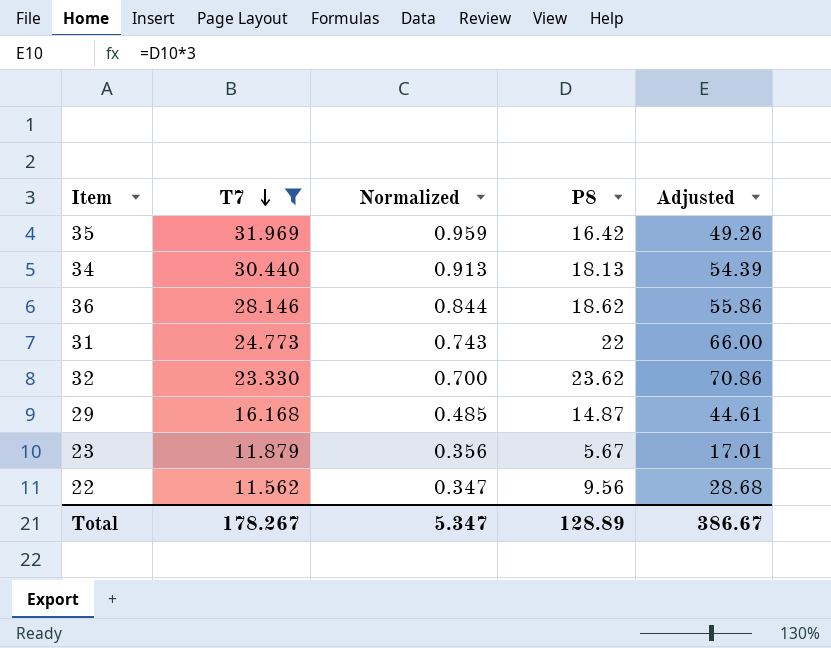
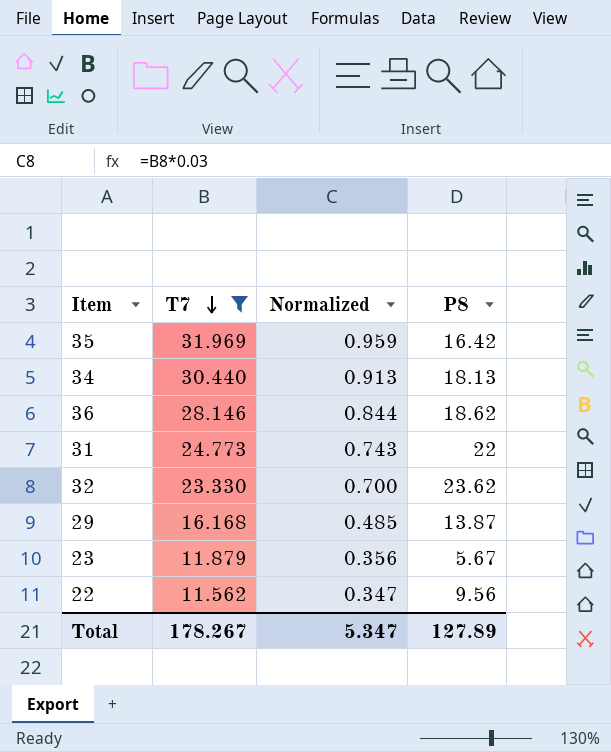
column Adjusted | formula: [P8] * 3 -> none
29 | P8: 14.87 -> 13.87
Total | P8: 128.89 -> 127.89

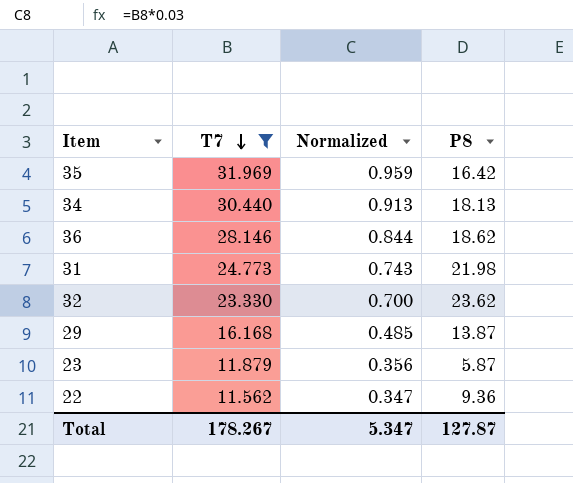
31 | P8: 22 -> 21.98
23 | P8: 5.67 -> 5.87
22 | P8: 9.56 -> 9.36
Total | P8: 127.89 -> 127.87

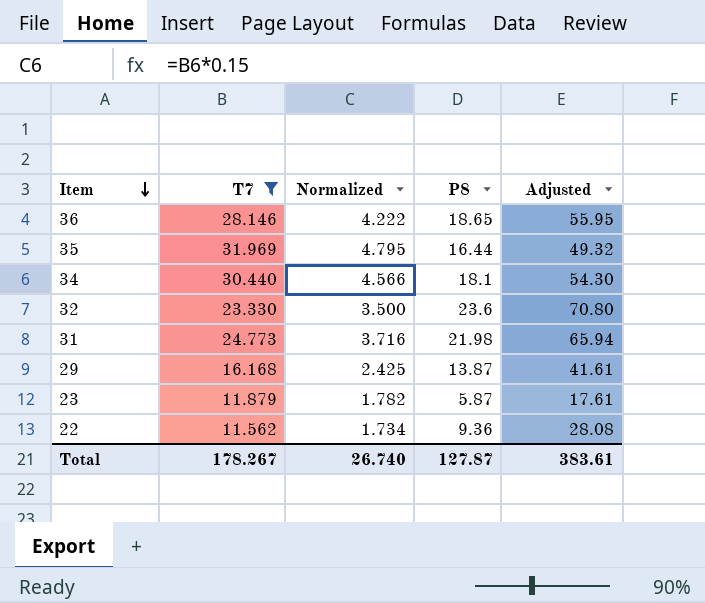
row order: T7 descending -> Item descending
column Normalized | formula: [T7] * 0.03 -> [T7] * 0.15
column Adjusted | formula: none -> [P8] * 3
36 | P8: 18.62 -> 18.65
35 | P8: 16.42 -> 16.44
34 | P8: 18.13 -> 18.1
32 | P8: 23.62 -> 23.6
Total | Normalized: 5.347 -> 26.740

